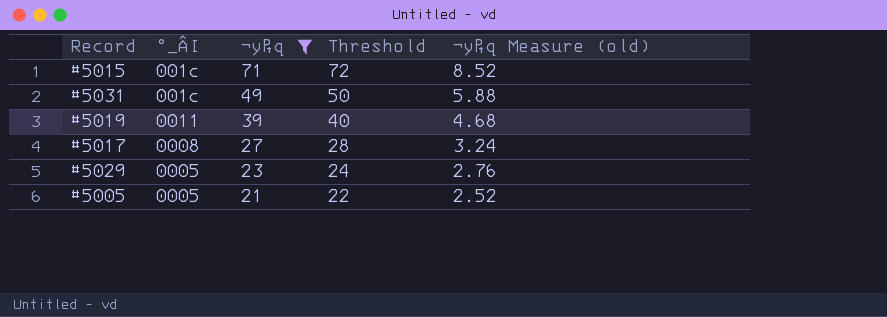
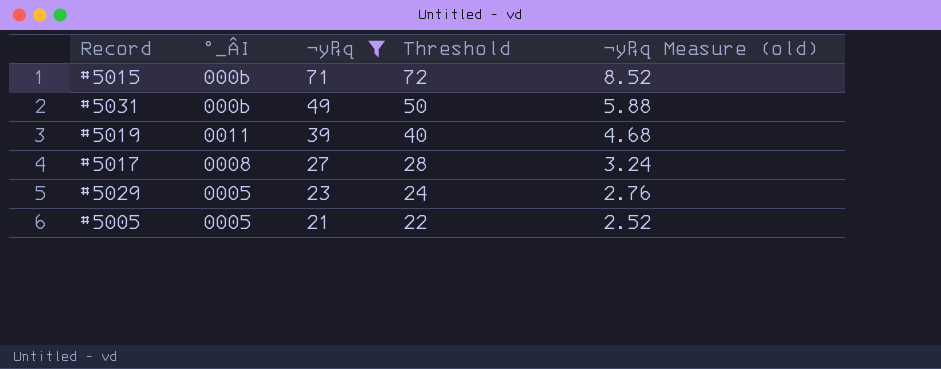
#5015 | °_ÂI: 001c -> 000b
#5031 | °_ÂI: 001c -> 000b

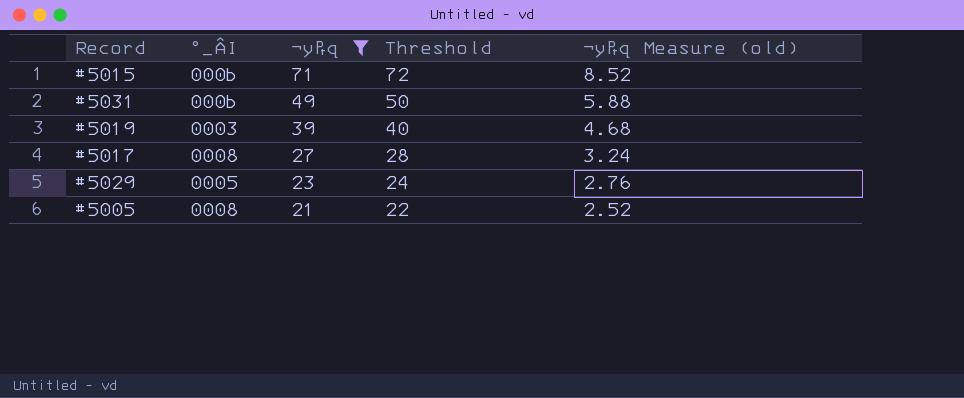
#5019 | °_ÂI: 0011 -> 0003
#5005 | °_ÂI: 0005 -> 0008

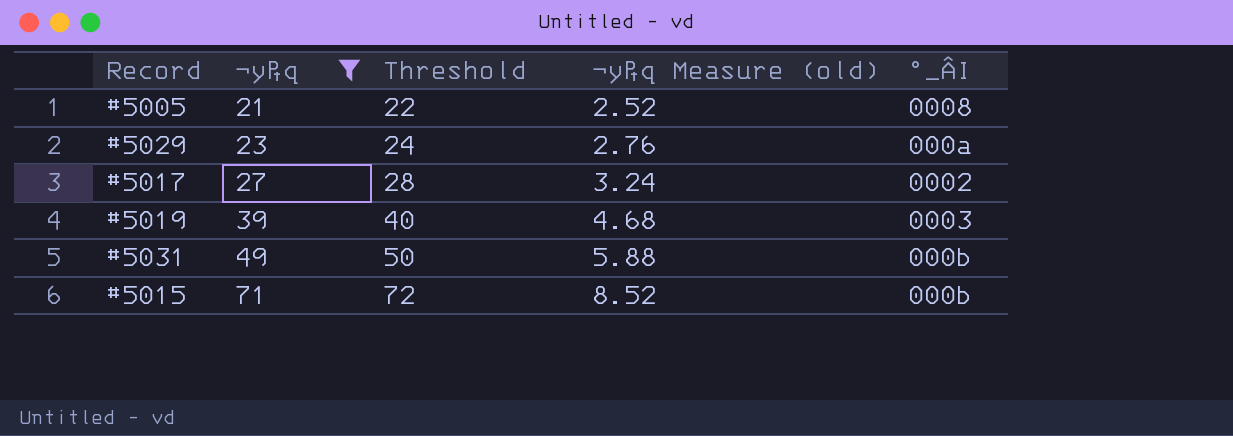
row order: ¬y¶q descending -> ¬y¶q ascending
column °_ÂI | position: 2 -> 5
#5029 | °_ÂI: 0005 -> 000a
#5017 | °_ÂI: 0008 -> 0002

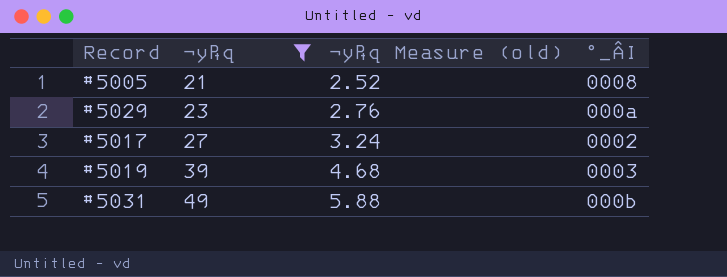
column Threshold | formula: [¬y¶q] + 1 -> none
row #5015: 71 | 72 | 8.52 | 000b -> none

